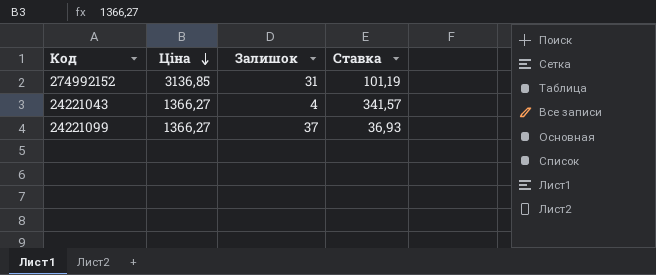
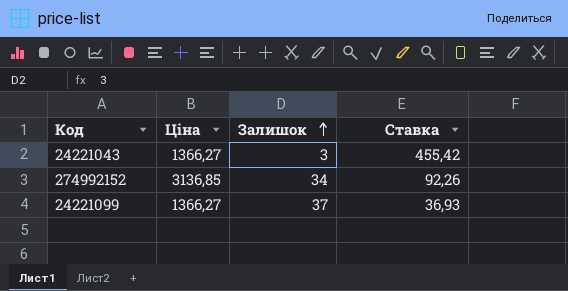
row order: Ціна descending -> Залишок ascending
24221043 | Залишок: 4 -> 3
24221043 | Ставка: 341,57 -> 455,42
274992152 | Залишок: 31 -> 34
274992152 | Ставка: 101,19 -> 92,26

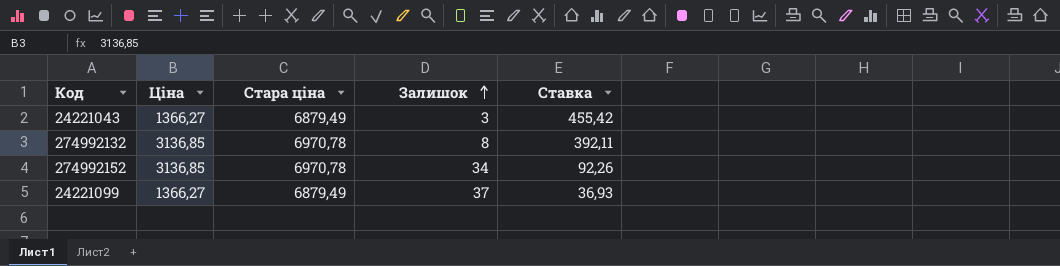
column Стара ціна | position: none -> 3
row 274992132: none -> 3136,85 | 6970,78 | 8 | 392,11

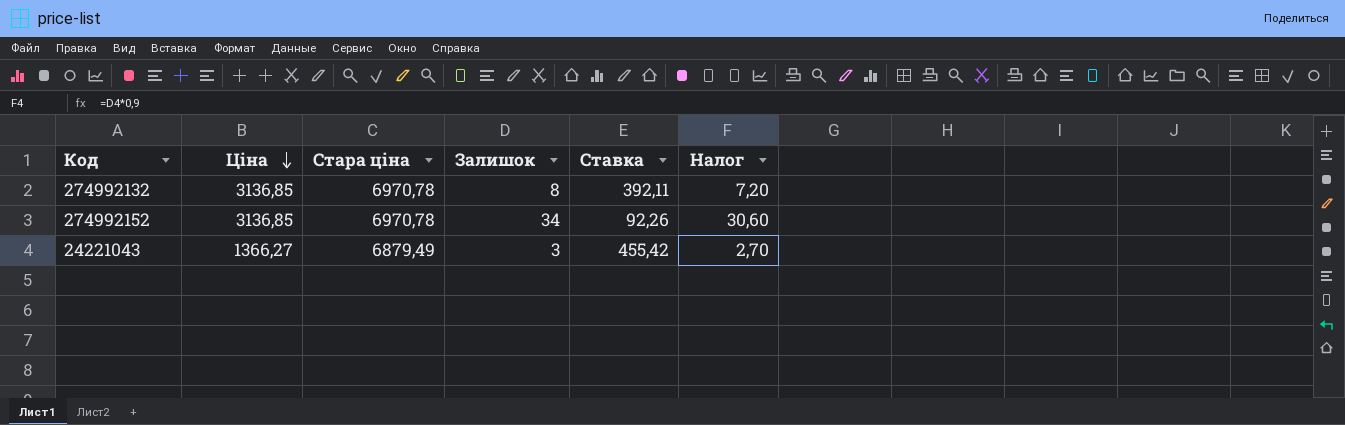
row order: Залишок ascending -> Ціна descending
column Налог | formula: none -> [Залишок] * 0,9
row 24221099: 1366,27 | 6879,49 | 37 | 36,93 -> none

